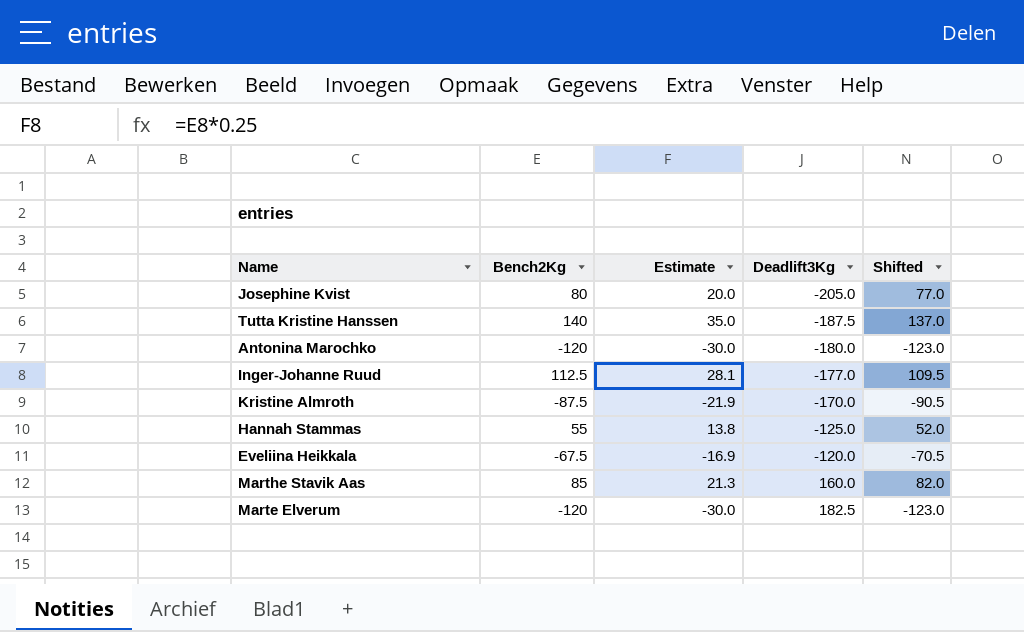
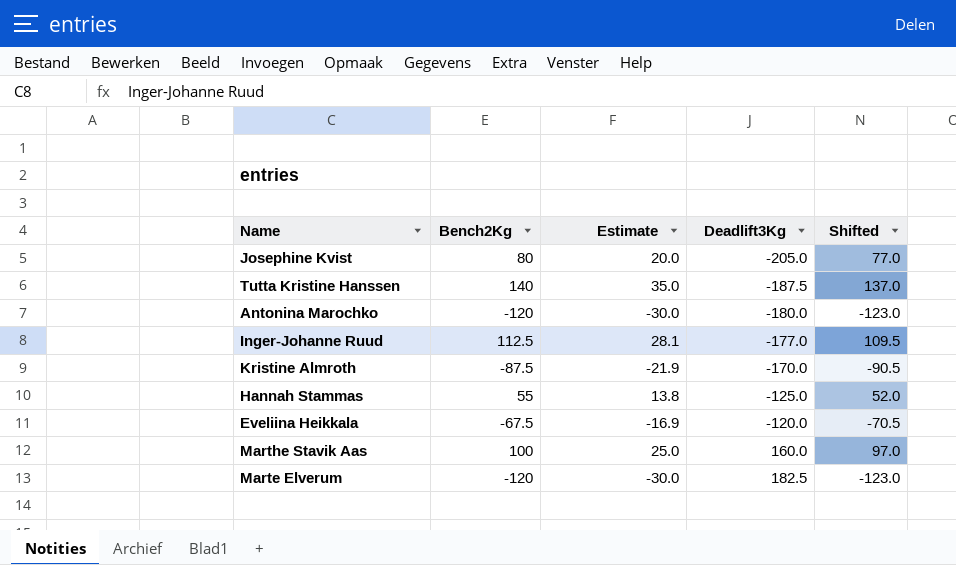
Marthe Stavik Aas | Bench2Kg: 85 -> 100
Marthe Stavik Aas | Estimate: 21.3 -> 25.0
Marthe Stavik Aas | Shifted: 82.0 -> 97.0

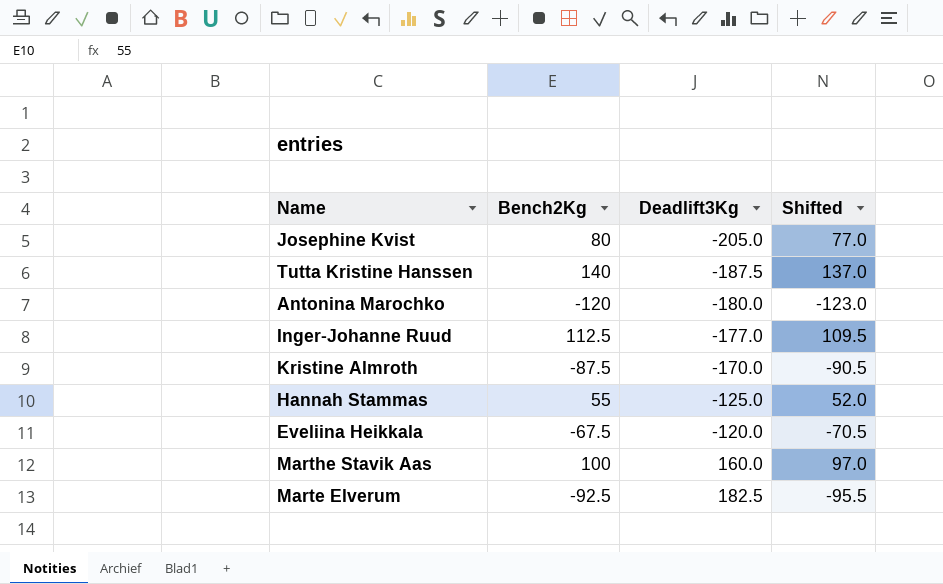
column Estimate | formula: [Bench2Kg] * 0.25 -> none
Marte Elverum | Bench2Kg: -120 -> -92.5
Marte Elverum | Shifted: -123.0 -> -95.5

